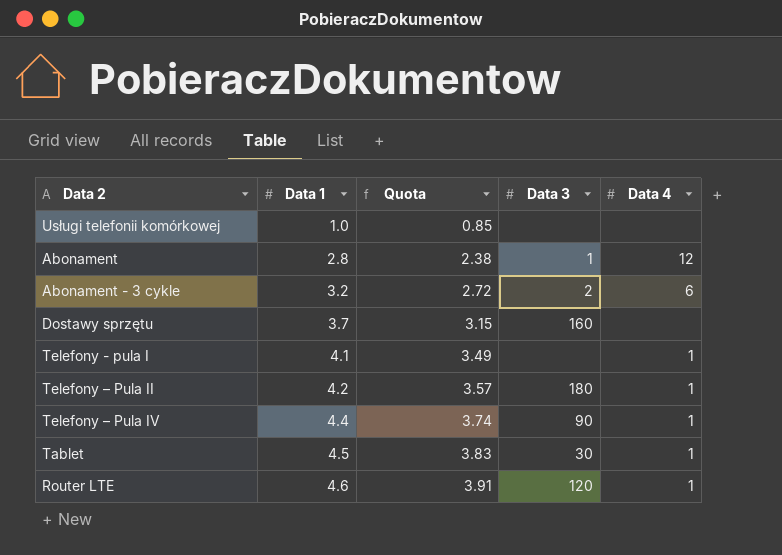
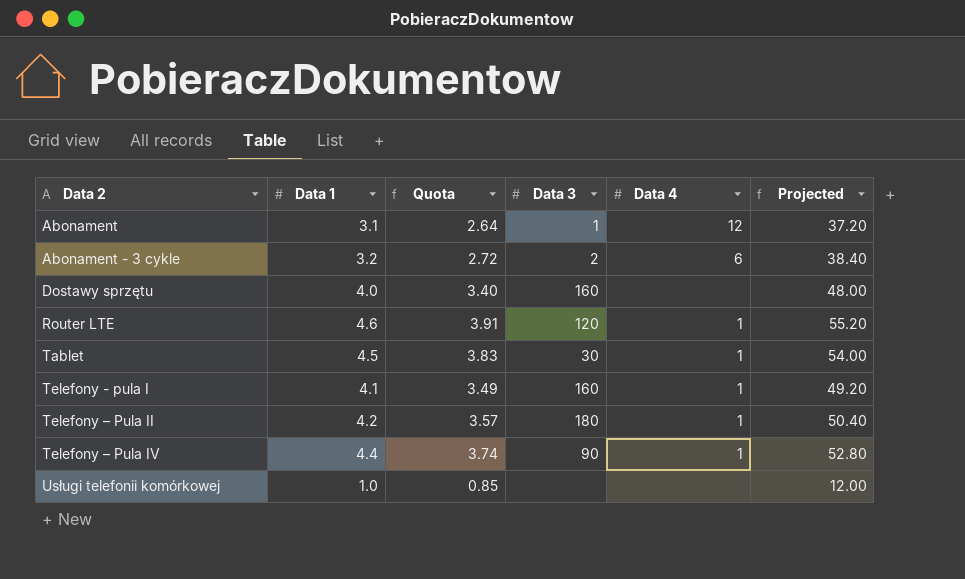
row order: Data 1 ascending -> Data 2 ascending
column Projected | formula: none -> [Data 1] * 12
Abonament | Data 1: 2.8 -> 3.1
Abonament | Quota: 2.38 -> 2.64
Dostawy sprzętu | Data 1: 3.7 -> 4.0
Dostawy sprzętu | Quota: 3.15 -> 3.40
Telefony - pula I | Data 3: none -> 160

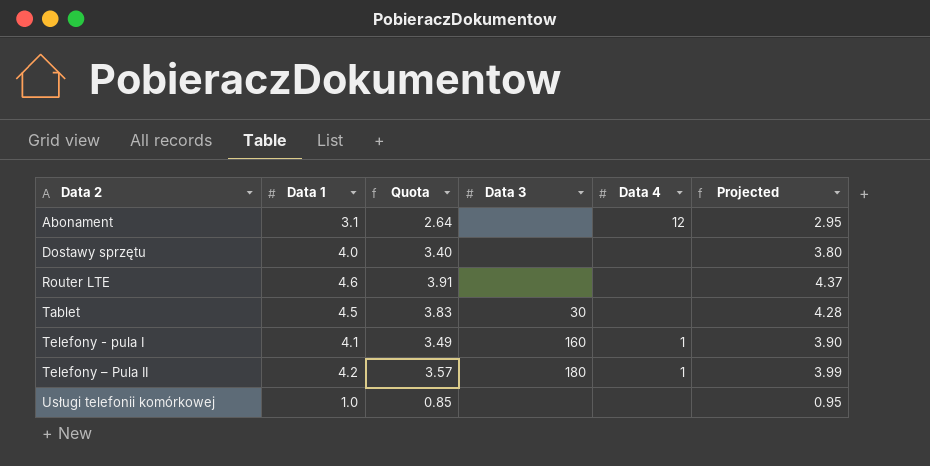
column Projected | formula: [Data 1] * 12 -> [Data 1] * 0.95
row Abonament - 3 cykle: 3.2 | 2.72 | 2 | 6 | 38.40 -> none
row Telefony – Pula IV: 4.4 | 3.74 | 90 | 1 | 52.80 -> none
Abonament | Data 3: 1 -> none
Dostawy sprzętu | Data 3: 160 -> none
Router LTE | Data 3: 120 -> none
Router LTE | Data 4: 1 -> none
Tablet | Data 4: 1 -> none

